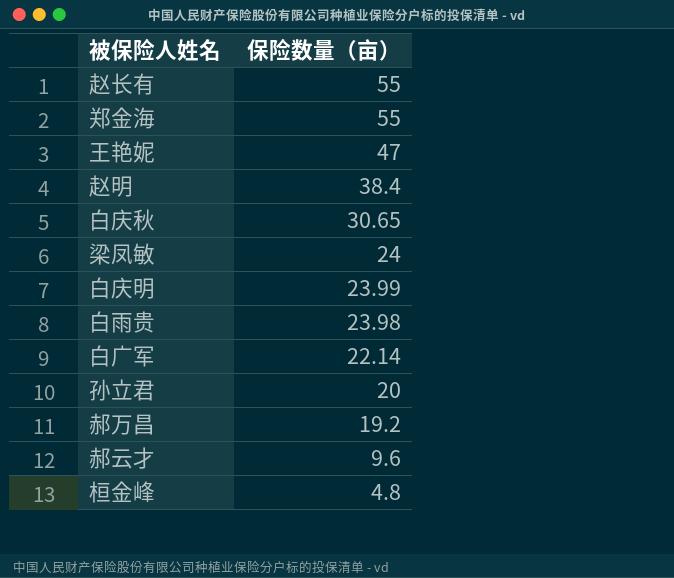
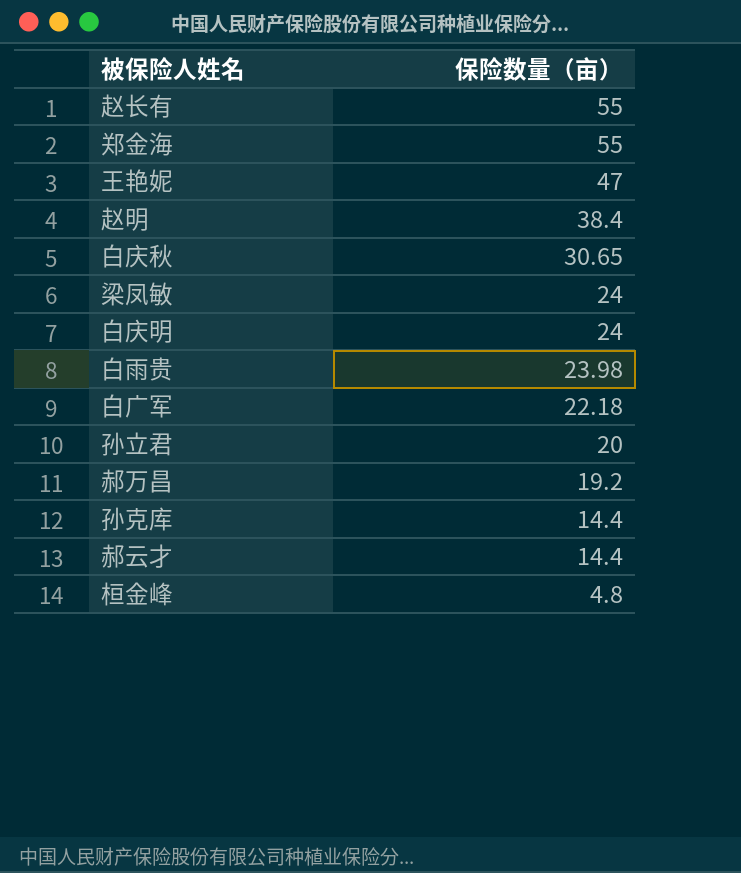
白庆明 | 保险数量（亩）: 23.99 -> 24
白广军 | 保险数量（亩）: 22.14 -> 22.18
row 孙克库: none -> 14.4
郝云才 | 保险数量（亩）: 9.6 -> 14.4

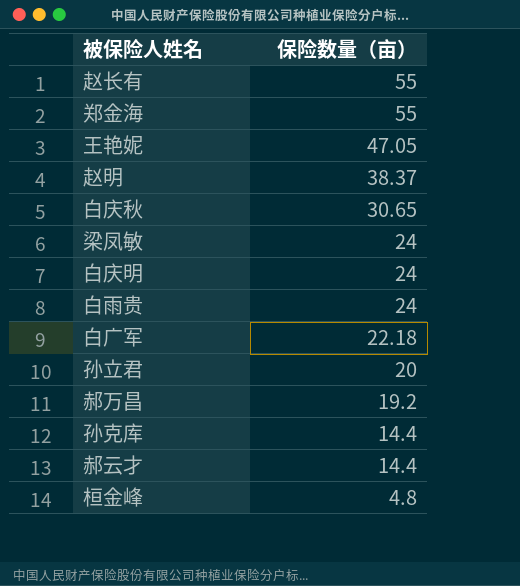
王艳妮 | 保险数量（亩）: 47 -> 47.05
赵明 | 保险数量（亩）: 38.4 -> 38.37
白雨贵 | 保险数量（亩）: 23.98 -> 24

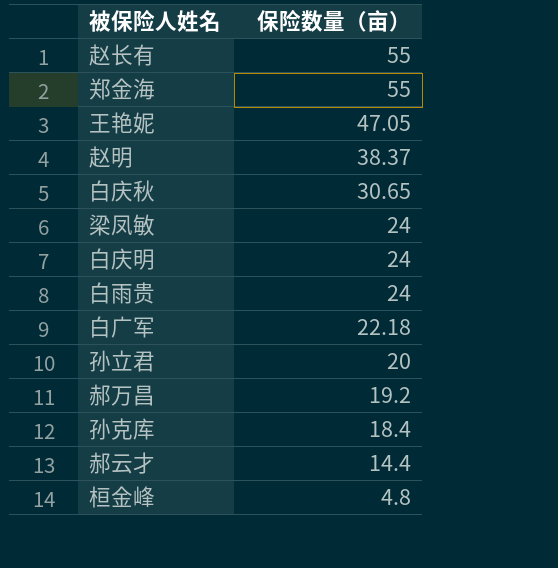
孙克库 | 保险数量（亩）: 14.4 -> 18.4

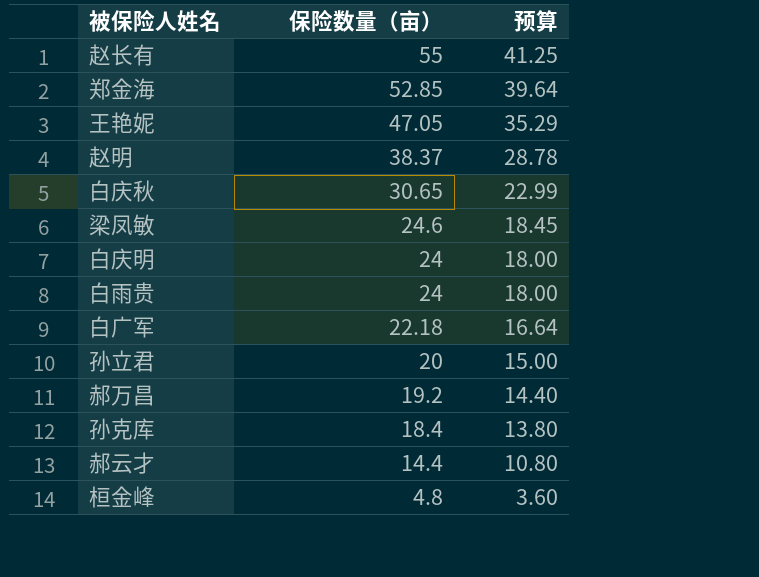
column 预算 | formula: none -> [保险数量（亩）] * 0.75
郑金海 | 保险数量（亩）: 55 -> 52.85
梁凤敏 | 保险数量（亩）: 24 -> 24.6

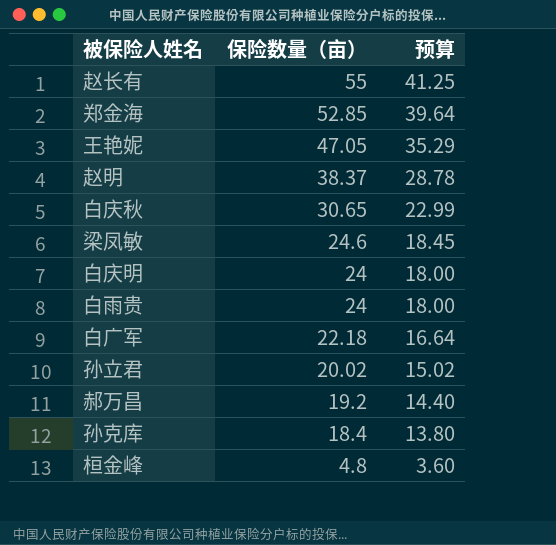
row 郝云才: 14.4 | 10.80 -> none
孙立君 | 保险数量（亩）: 20 -> 20.02
孙立君 | 预算: 15.00 -> 15.02

